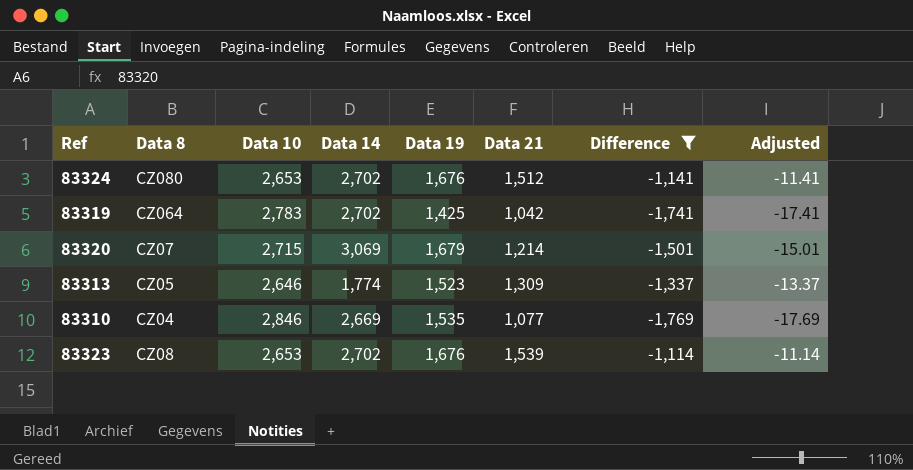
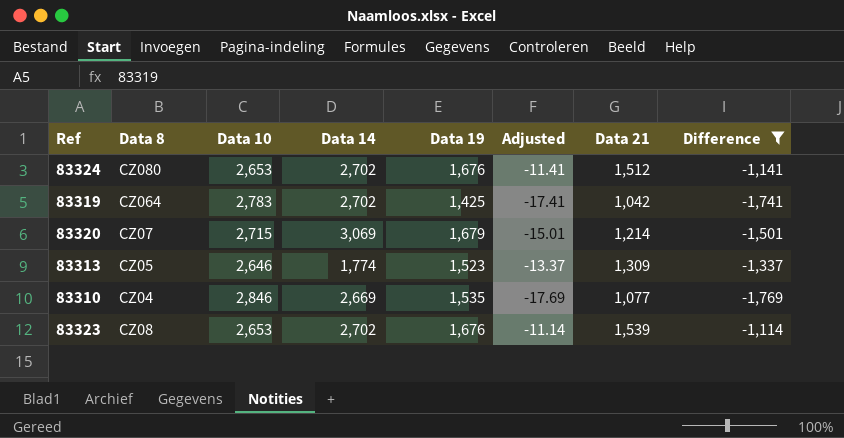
column Adjusted | position: 8 -> 6

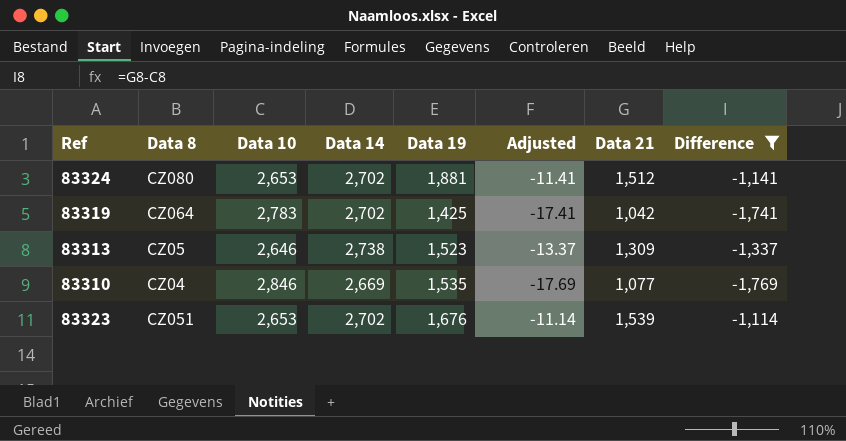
row 83320: CZ07 | 2,715 | 3,069 | 1,679 | -15.01 | 1,214 | -1,501 -> none
83324 | Data 19: 1,676 -> 1,881
83313 | Data 14: 1,774 -> 2,738
83323 | Data 8: CZ08 -> CZ051

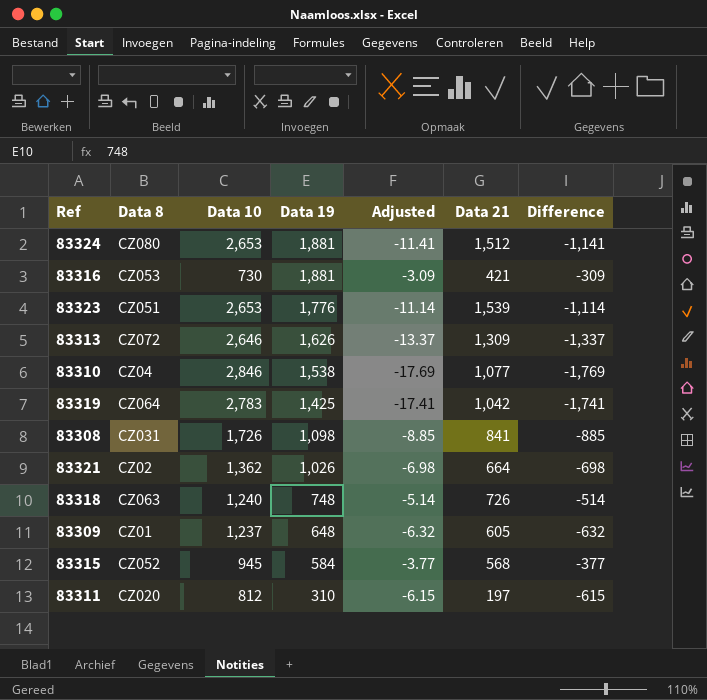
filter: Difference <= -1,114 -> none
row order: none -> Data 19 descending
column Data 14 | position: 4 -> none
83323 | Data 19: 1,676 -> 1,776
83313 | Data 8: CZ05 -> CZ072
83313 | Data 19: 1,523 -> 1,626
83310 | Data 19: 1,535 -> 1,538

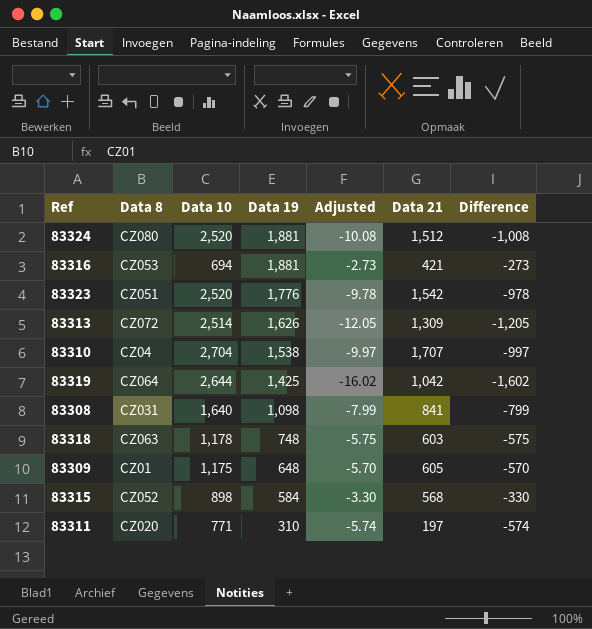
row 83321: CZ02 | 1,362 | 1,026 | -6.98 | 664 | -698 -> none
83324 | Data 10: 2,653 -> 2,520
83324 | Adjusted: -11.41 -> -10.08
83324 | Difference: -1,141 -> -1,008
83316 | Data 10: 730 -> 694
83316 | Adjusted: -3.09 -> -2.73
83316 | Difference: -309 -> -273
83323 | Data 10: 2,653 -> 2,520
83323 | Adjusted: -11.14 -> -9.78
83323 | Data 21: 1,539 -> 1,542
83323 | Difference: -1,114 -> -978
83313 | Data 10: 2,646 -> 2,514
83313 | Adjusted: -13.37 -> -12.05
83313 | Difference: -1,337 -> -1,205
83310 | Data 10: 2,846 -> 2,704
83310 | Adjusted: -17.69 -> -9.97
83310 | Data 21: 1,077 -> 1,707
83310 | Difference: -1,769 -> -997
83319 | Data 10: 2,783 -> 2,644
83319 | Adjusted: -17.41 -> -16.02
83319 | Difference: -1,741 -> -1,602
83308 | Data 10: 1,726 -> 1,640
83308 | Adjusted: -8.85 -> -7.99
83308 | Difference: -885 -> -799
83318 | Data 10: 1,240 -> 1,178
83318 | Adjusted: -5.14 -> -5.75
83318 | Data 21: 726 -> 603
83318 | Difference: -514 -> -575
83309 | Data 10: 1,237 -> 1,175
83309 | Adjusted: -6.32 -> -5.70
83309 | Difference: -632 -> -570
83315 | Data 10: 945 -> 898
83315 | Adjusted: -3.77 -> -3.30
83315 | Difference: -377 -> -330
83311 | Data 10: 812 -> 771
83311 | Adjusted: -6.15 -> -5.74
83311 | Difference: -615 -> -574

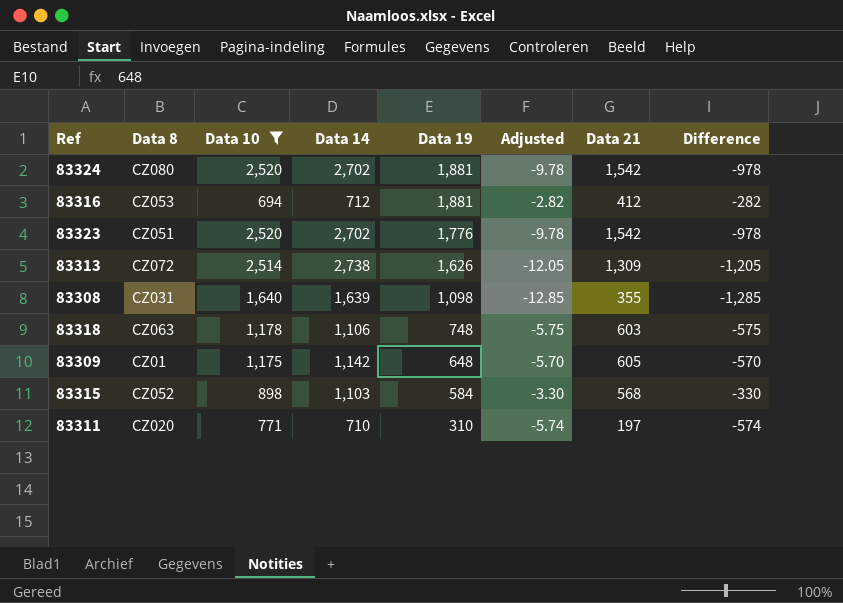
filter: none -> Data 10 <= 2,520
column Data 14 | position: none -> 4
83324 | Adjusted: -10.08 -> -9.78
83324 | Data 21: 1,512 -> 1,542
83324 | Difference: -1,008 -> -978
83316 | Adjusted: -2.73 -> -2.82
83316 | Data 21: 421 -> 412
83316 | Difference: -273 -> -282
83308 | Adjusted: -7.99 -> -12.85
83308 | Data 21: 841 -> 355
83308 | Difference: -799 -> -1,285

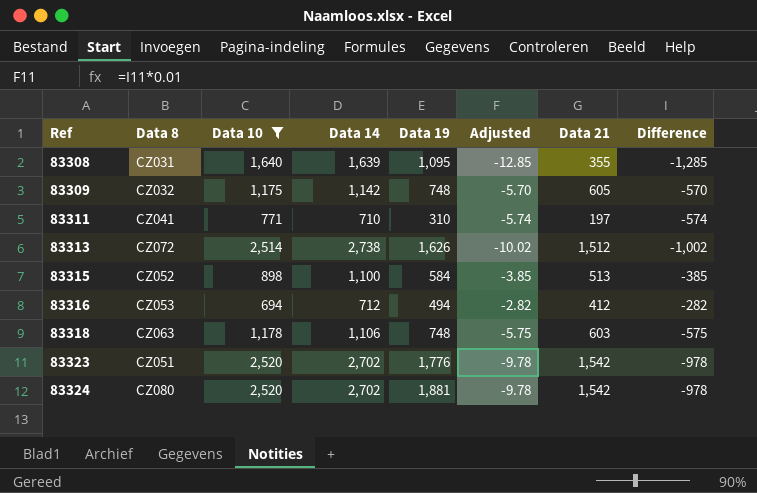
row order: Data 19 descending -> Ref ascending
83308 | Data 19: 1,098 -> 1,095
83309 | Data 8: CZ01 -> CZ032
83309 | Data 19: 648 -> 748
83311 | Data 8: CZ020 -> CZ041
83313 | Adjusted: -12.05 -> -10.02
83313 | Data 21: 1,309 -> 1,512
83313 | Difference: -1,205 -> -1,002
83315 | Data 14: 1,103 -> 1,100
83315 | Adjusted: -3.30 -> -3.85
83315 | Data 21: 568 -> 513
83315 | Difference: -330 -> -385
83316 | Data 19: 1,881 -> 494

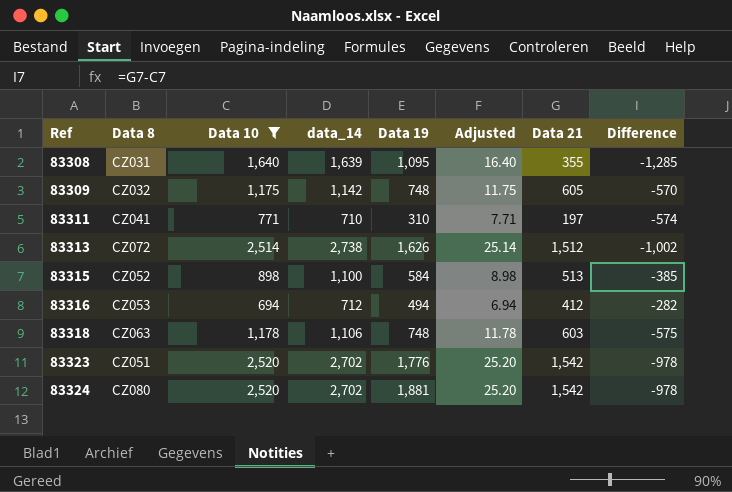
column name: Data 14 -> data_14
column Adjusted | formula: [Difference] * 0.01 -> [Data 10] * 0.01

